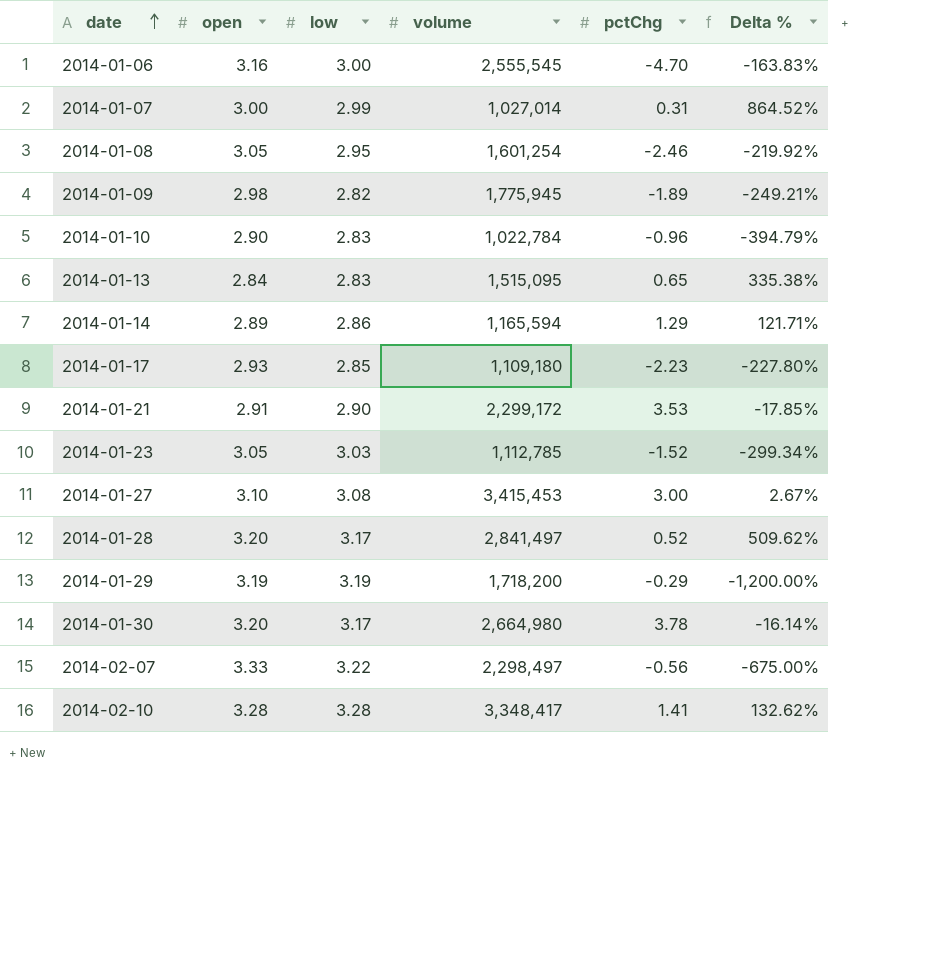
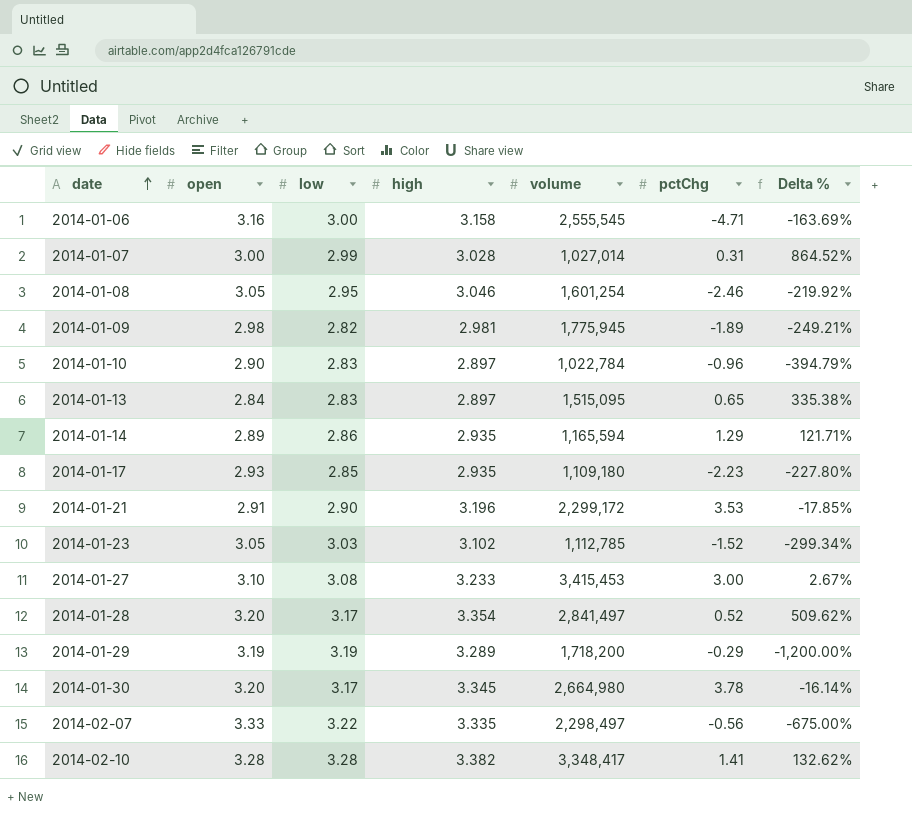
column high | position: none -> 4
2014-01-06 | pctChg: -4.70 -> -4.71
2014-01-06 | Delta %: -163.83% -> -163.69%

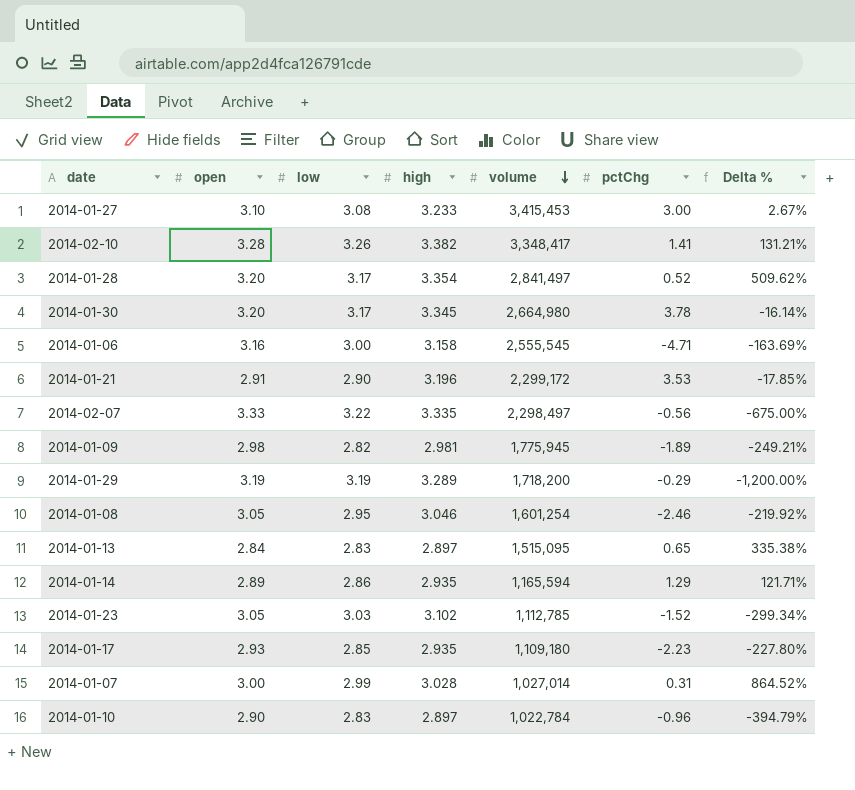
row order: date ascending -> volume descending
2014-02-10 | low: 3.28 -> 3.26
2014-02-10 | Delta %: 132.62% -> 131.21%

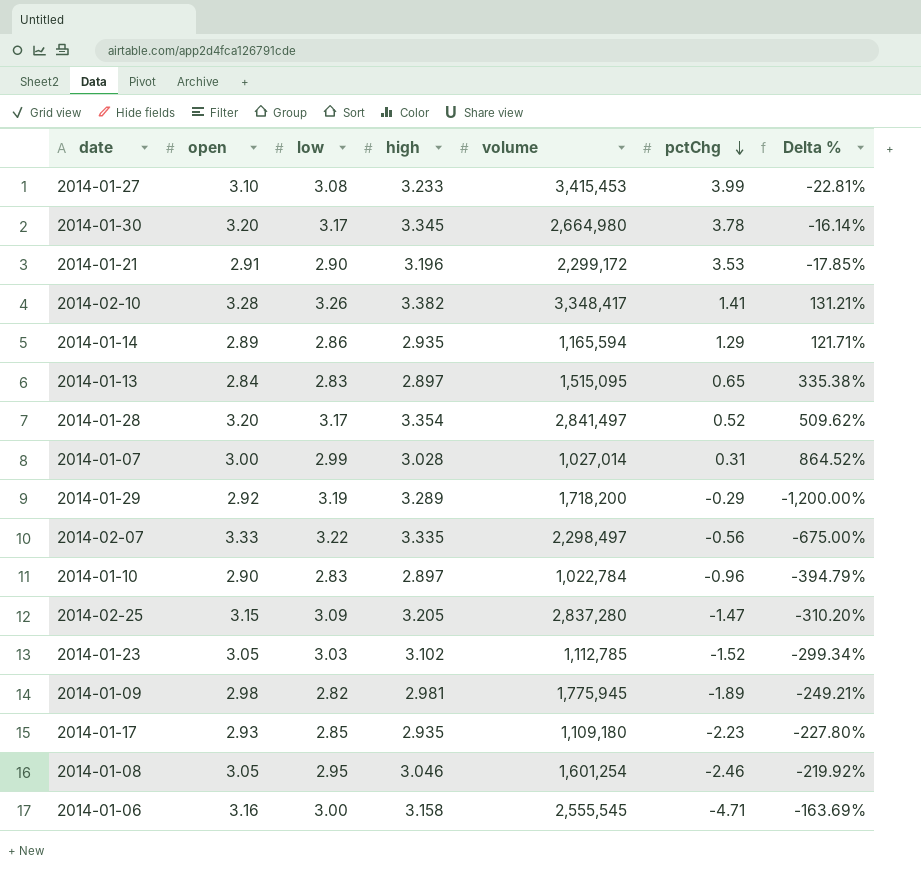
row order: volume descending -> pctChg descending
2014-01-27 | pctChg: 3.00 -> 3.99
2014-01-27 | Delta %: 2.67% -> -22.81%
2014-01-29 | open: 3.19 -> 2.92
row 2014-02-25: none -> 3.15 | 3.09 | 3.205 | 2,837,280 | -1.47 | -310.20%

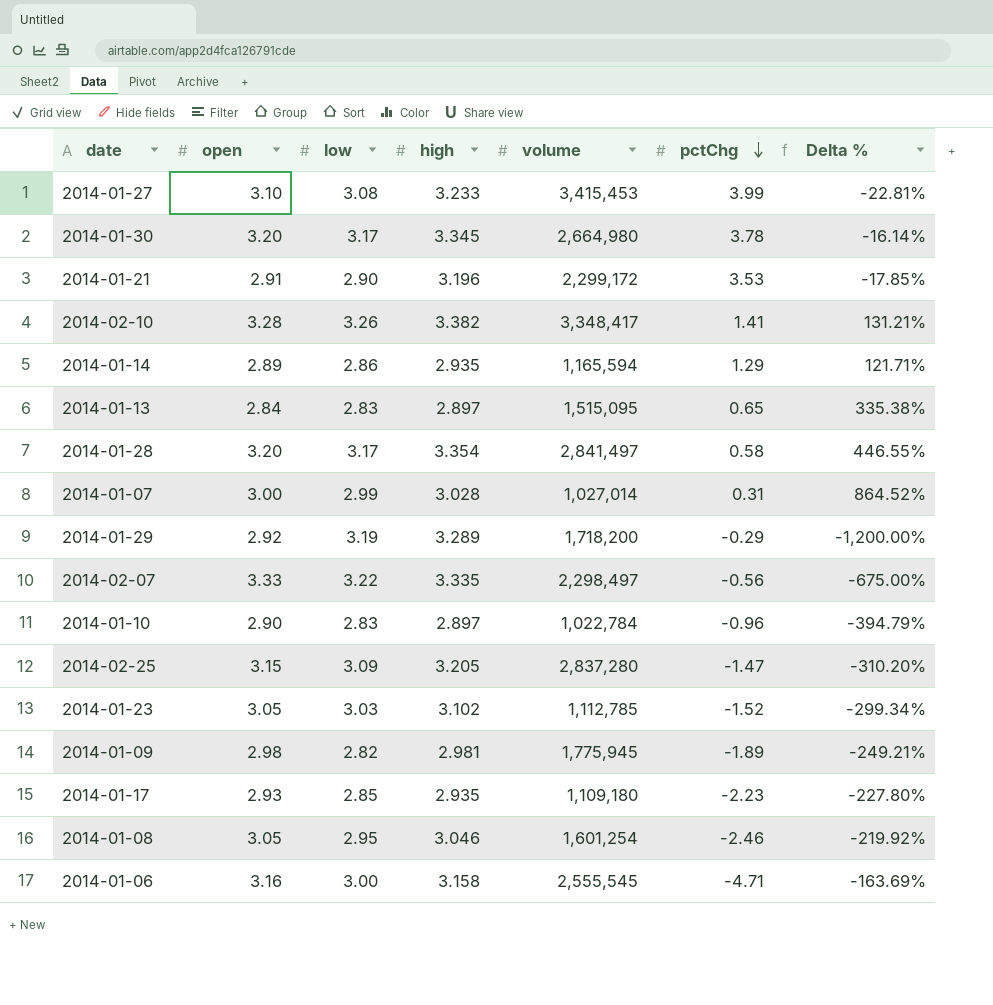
2014-01-28 | pctChg: 0.52 -> 0.58
2014-01-28 | Delta %: 509.62% -> 446.55%

